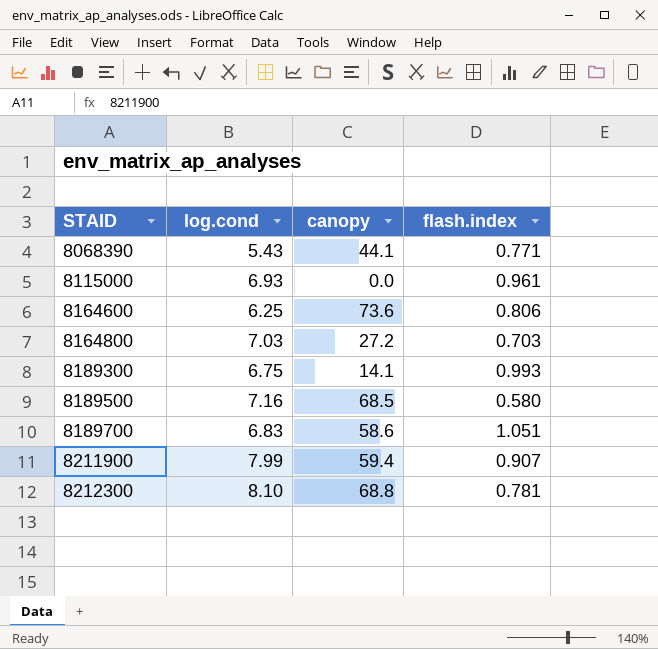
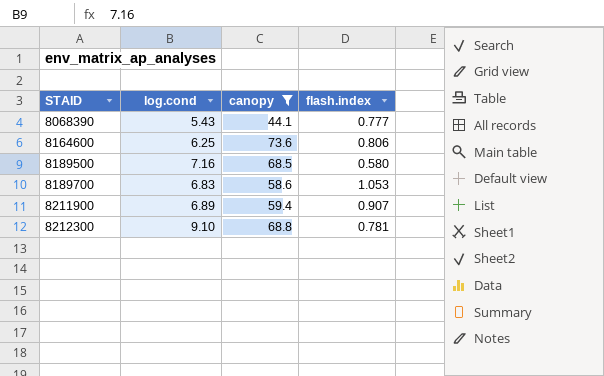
filter: none -> canopy >= 44.1
8068390 | flash.index: 0.771 -> 0.777
8189700 | flash.index: 1.051 -> 1.053
8211900 | log.cond: 7.99 -> 6.89
8212300 | log.cond: 8.10 -> 9.10

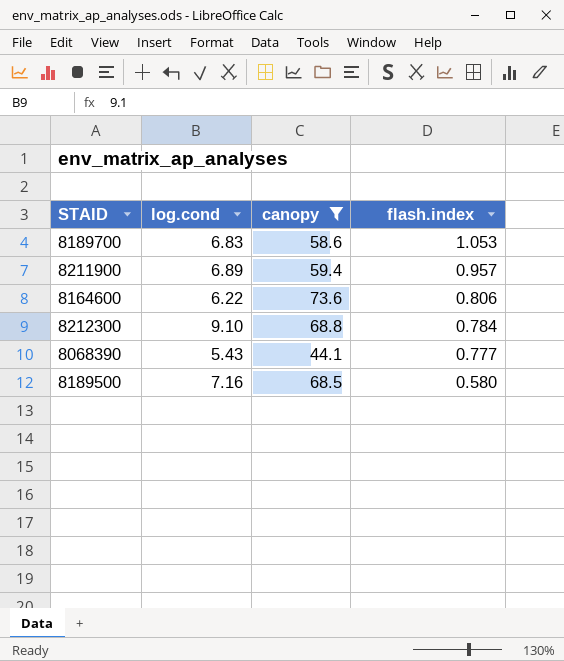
row order: STAID ascending -> flash.index descending
8211900 | flash.index: 0.907 -> 0.957
8164600 | log.cond: 6.25 -> 6.22
8212300 | flash.index: 0.781 -> 0.784

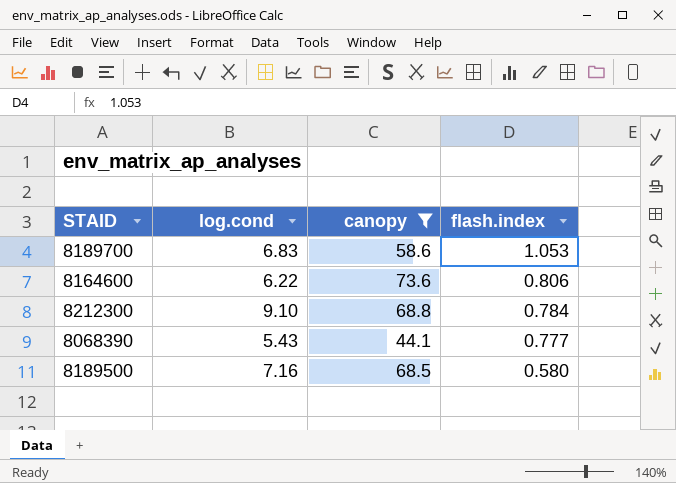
row 8211900: 6.89 | 59.4 | 0.957 -> none

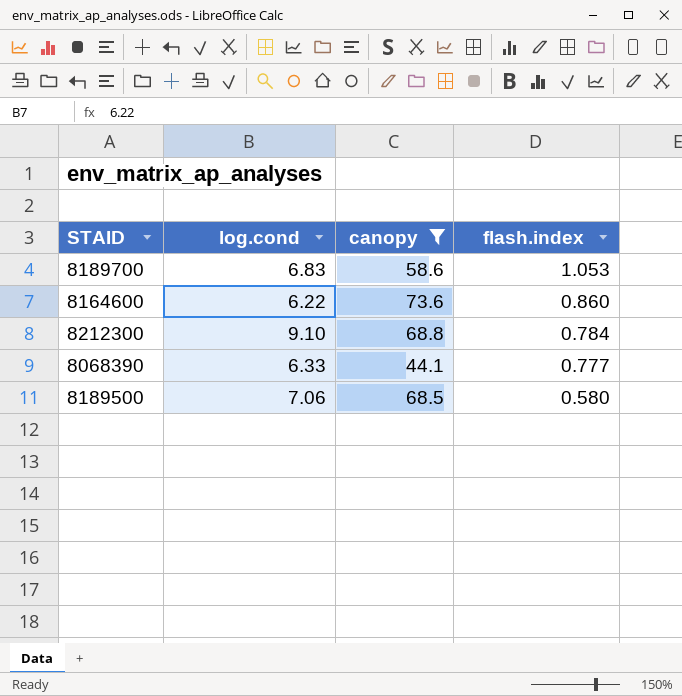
8164600 | flash.index: 0.806 -> 0.860
8068390 | log.cond: 5.43 -> 6.33
8189500 | log.cond: 7.16 -> 7.06

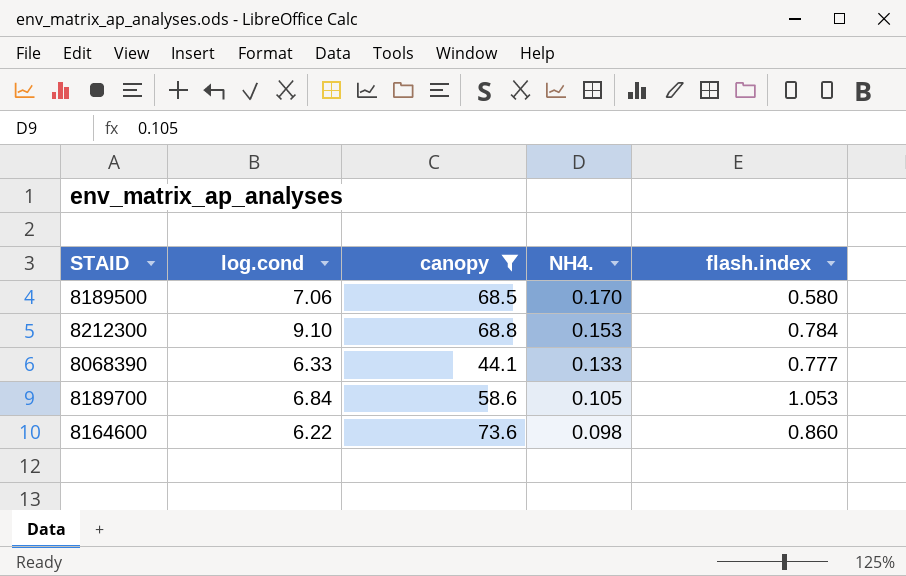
row order: flash.index descending -> NH4. descending
column NH4. | position: none -> 4
8189700 | log.cond: 6.83 -> 6.84

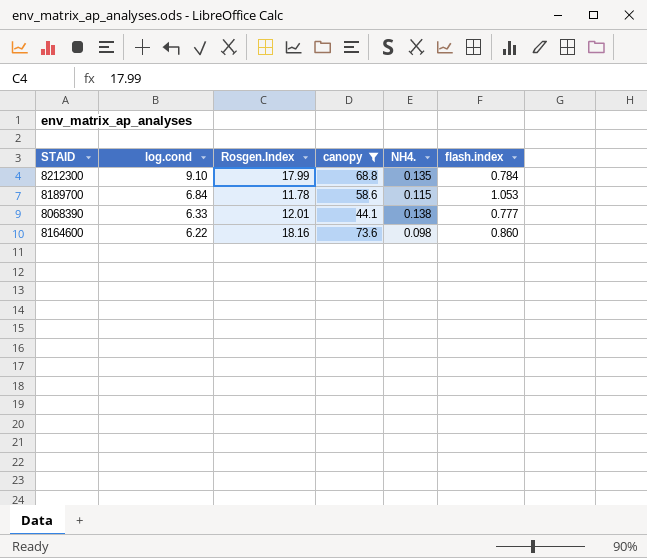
row order: NH4. descending -> log.cond descending
column Rosgen.Index | position: none -> 3
row 8189500: 7.06 | 68.5 | 0.170 | 0.580 -> none
8212300 | NH4.: 0.153 -> 0.135
8189700 | NH4.: 0.105 -> 0.115
8068390 | NH4.: 0.133 -> 0.138

